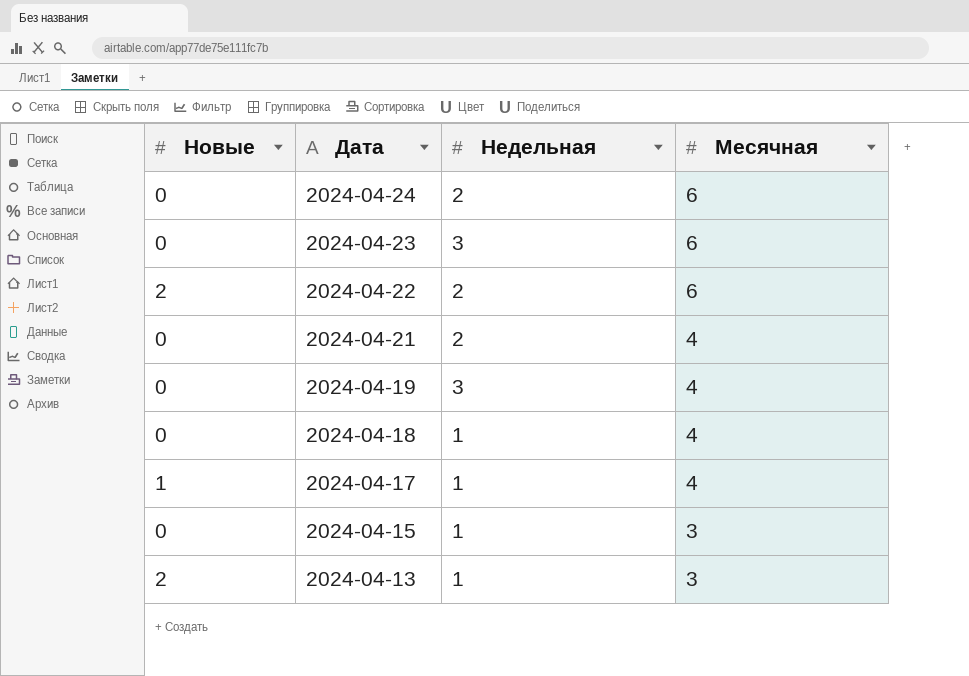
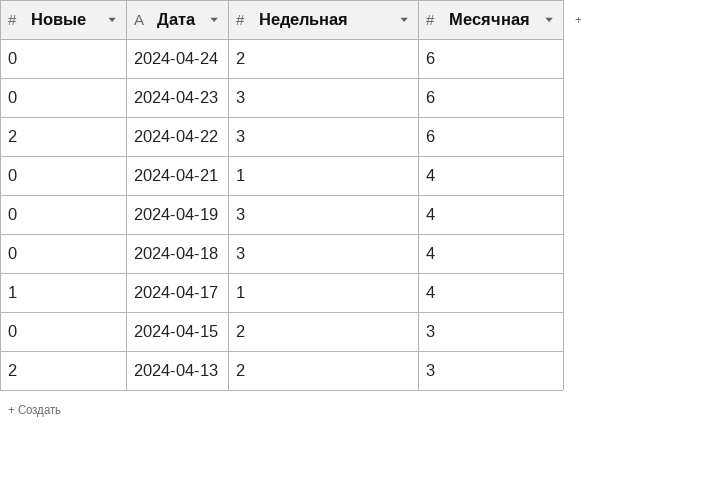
2024-04-22 | Недельная: 2 -> 3
2024-04-21 | Недельная: 2 -> 1
2024-04-18 | Недельная: 1 -> 3
2024-04-15 | Недельная: 1 -> 2
2024-04-13 | Недельная: 1 -> 2

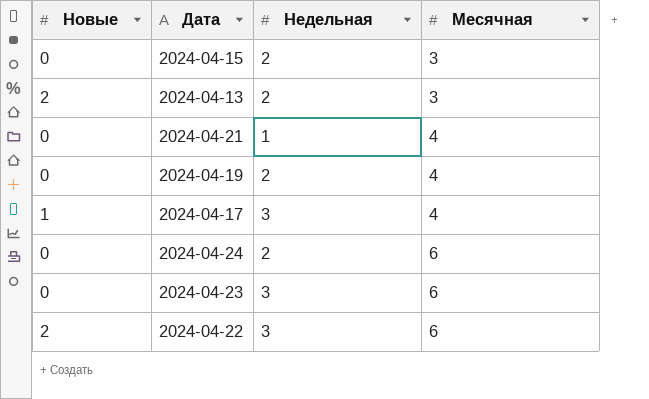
row order: Дата descending -> Месячная ascending
row 2024-04-18: 0 | 3 | 4 -> none
2024-04-19 | Недельная: 3 -> 2
2024-04-17 | Недельная: 1 -> 3

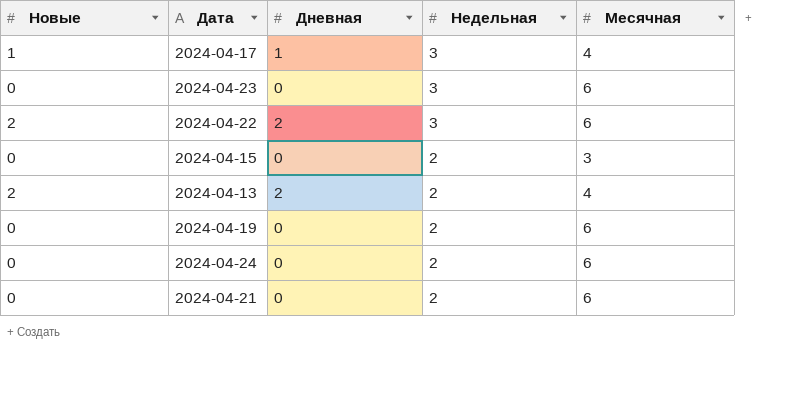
row order: Месячная ascending -> Недельная descending
column Дневная | position: none -> 3
2024-04-13 | Месячная: 3 -> 4
2024-04-19 | Месячная: 4 -> 6
2024-04-21 | Недельная: 1 -> 2
2024-04-21 | Месячная: 4 -> 6

